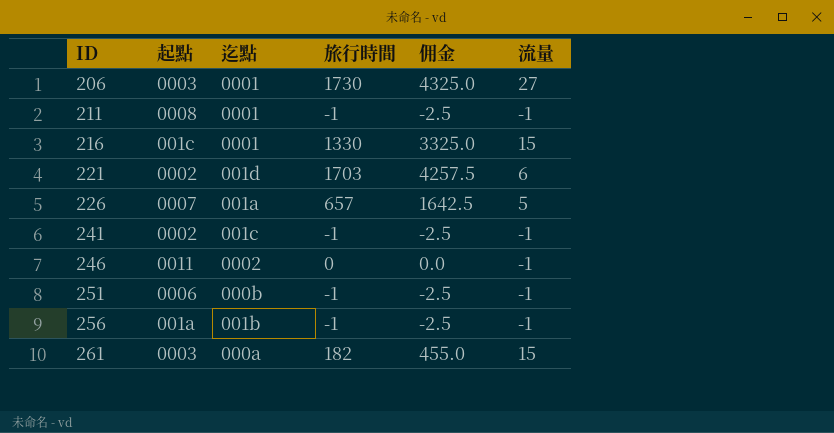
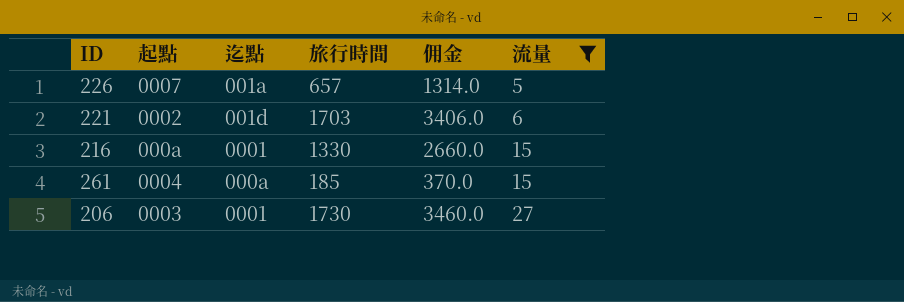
filter: none -> 流量 != -1
row order: ID ascending -> 流量 ascending
column 佣金 | formula: [旅行時間] * 2.5 -> [旅行時間] * 2
216 | 起點: 001c -> 000a
261 | 起點: 0003 -> 0004
261 | 旅行時間: 182 -> 185

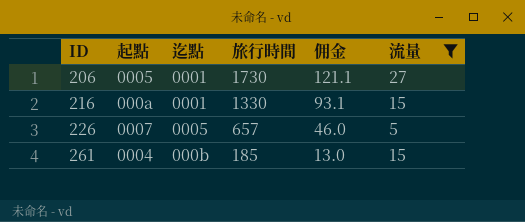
row order: 流量 ascending -> ID ascending
column 佣金 | formula: [旅行時間] * 2 -> [旅行時間] * 0.07
row 221: 0002 | 001d | 1703 | 3406.0 | 6 -> none
206 | 起點: 0003 -> 0005
226 | 迄點: 001a -> 0005
261 | 迄點: 000a -> 000b

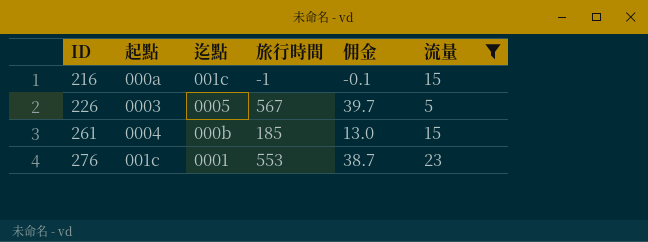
row 206: 0005 | 0001 | 1730 | 121.1 | 27 -> none
216 | 迄點: 0001 -> 001c
216 | 旅行時間: 1330 -> -1
216 | 佣金: 93.1 -> -0.1
226 | 起點: 0007 -> 0003
226 | 旅行時間: 657 -> 567
226 | 佣金: 46.0 -> 39.7
row 276: none -> 001c | 0001 | 553 | 38.7 | 23

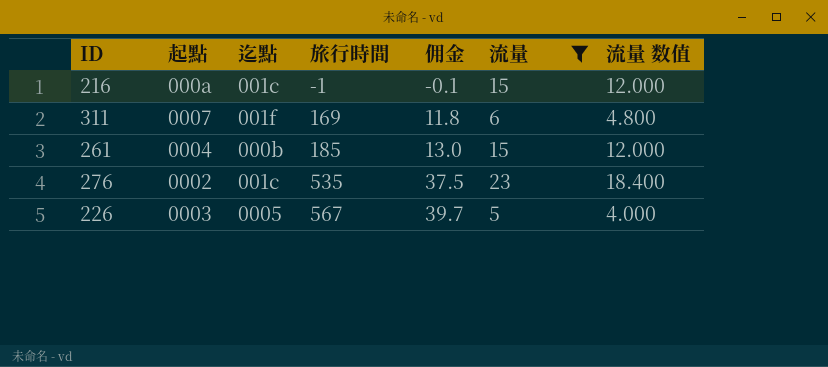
row order: ID ascending -> 旅行時間 ascending
column 流量 数值 | formula: none -> [流量] * 0.8
row 311: none -> 0007 | 001f | 169 | 11.8 | 6 | 4.800
276 | 起點: 001c -> 0002
276 | 迄點: 0001 -> 001c
276 | 旅行時間: 553 -> 535
276 | 佣金: 38.7 -> 37.5

